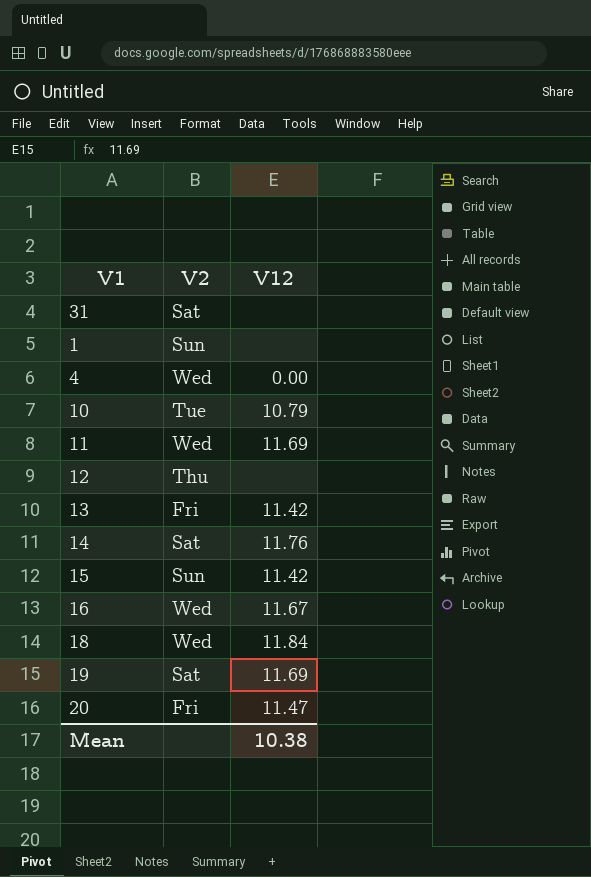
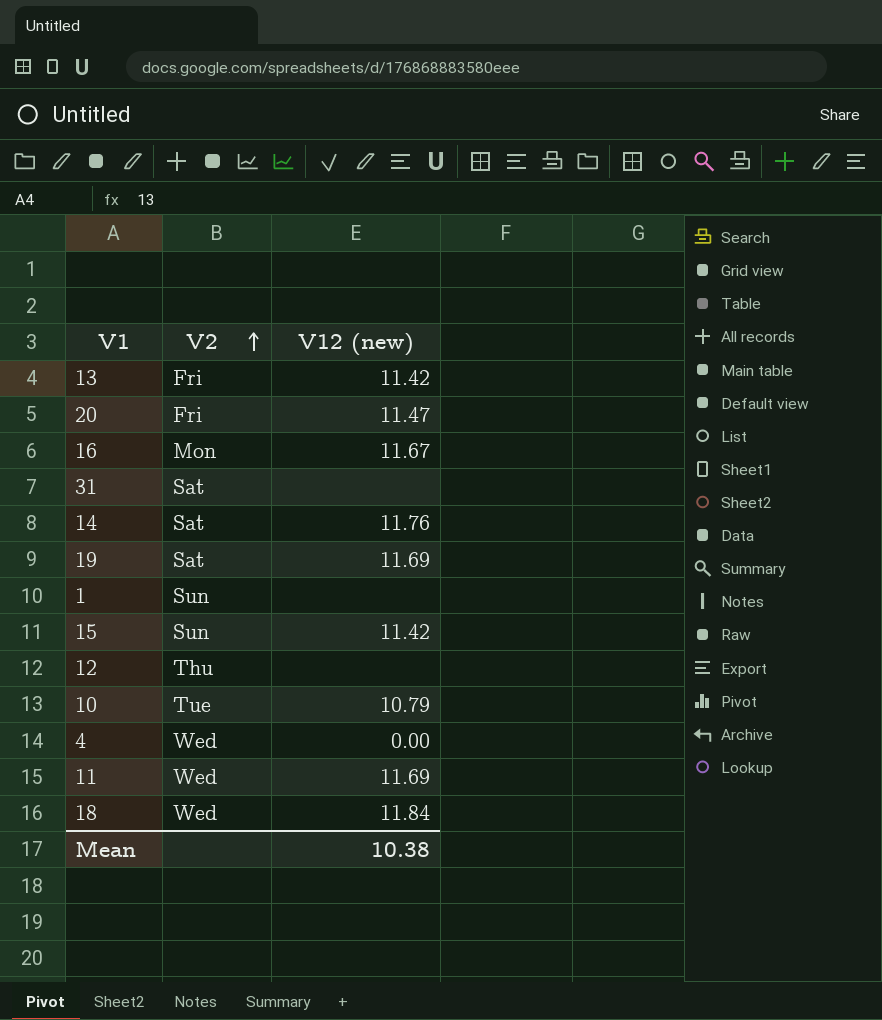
row order: none -> V2 ascending
column name: V12 -> V12 (new)
16 | V2: Wed -> Mon

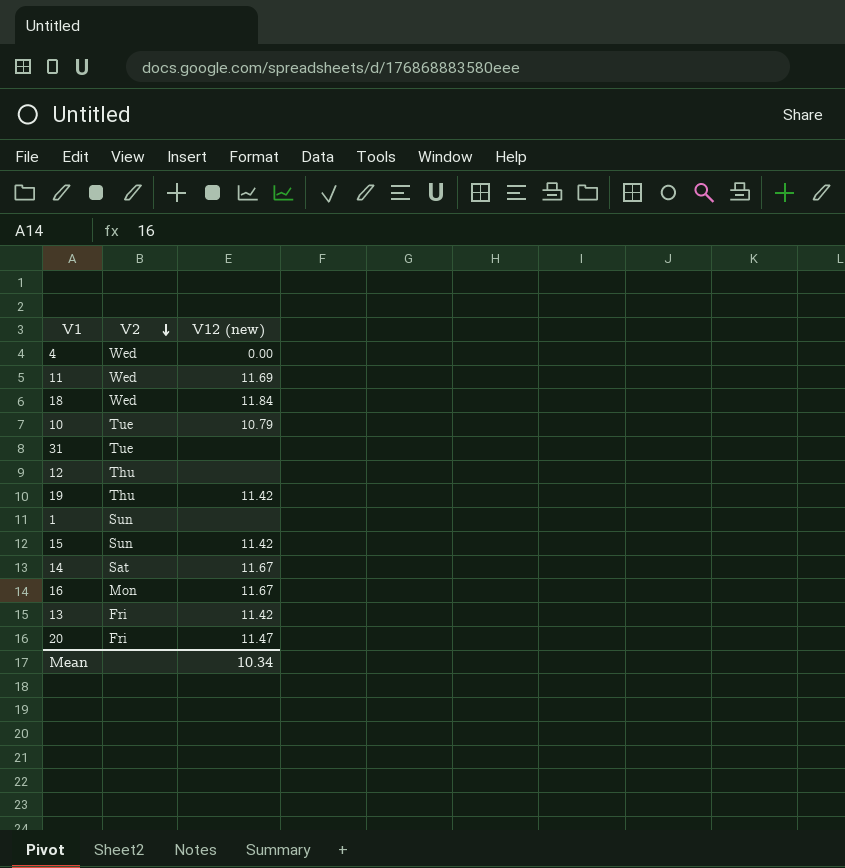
row order: V2 ascending -> V2 descending
31 | V2: Sat -> Tue
19 | V2: Sat -> Thu
19 | V12 (new): 11.69 -> 11.42
14 | V12 (new): 11.76 -> 11.67
Mean | V12 (new): 10.38 -> 10.34

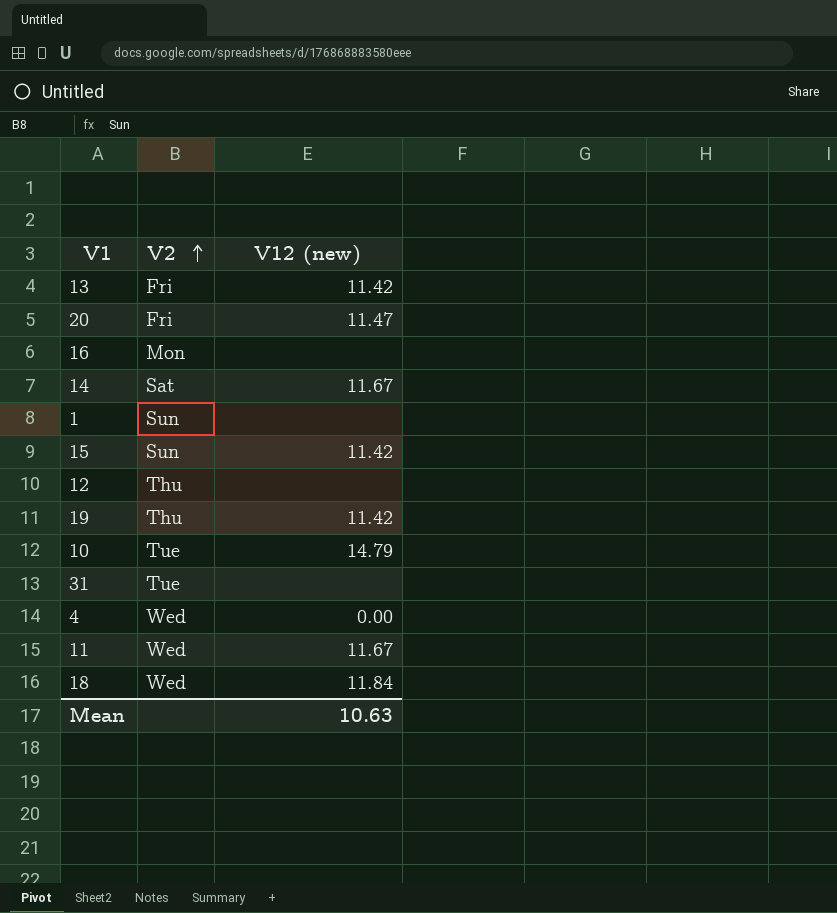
row order: V2 descending -> V2 ascending
16 | V12 (new): 11.67 -> none
10 | V12 (new): 10.79 -> 14.79
11 | V12 (new): 11.69 -> 11.67
Mean | V12 (new): 10.34 -> 10.63

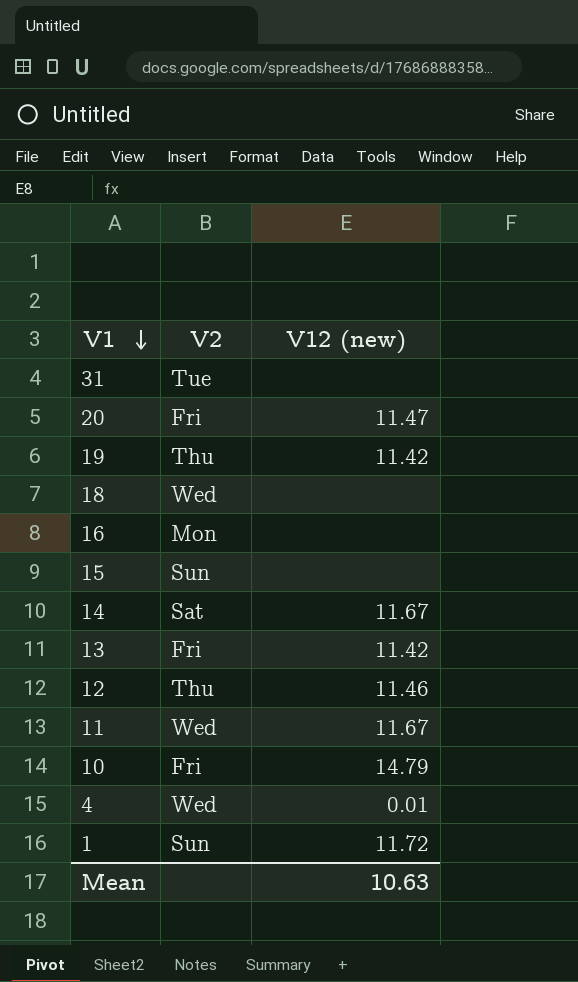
row order: V2 ascending -> V1 descending
18 | V12 (new): 11.84 -> none
15 | V12 (new): 11.42 -> none
12 | V12 (new): none -> 11.46
10 | V2: Tue -> Fri
4 | V12 (new): 0.00 -> 0.01
1 | V12 (new): none -> 11.72

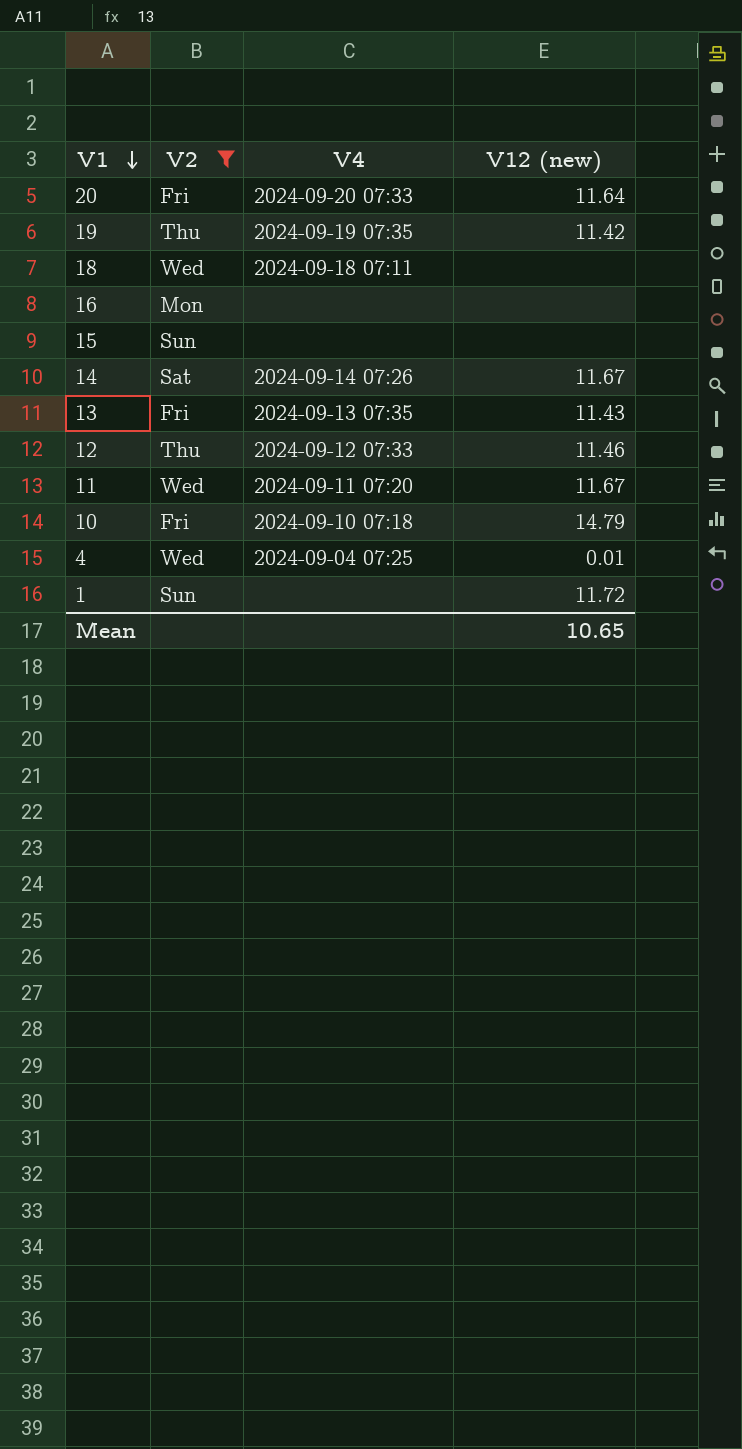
filter: none -> V2 != Tue
column V4 | position: none -> 3
20 | V12 (new): 11.47 -> 11.64
13 | V12 (new): 11.42 -> 11.43
Mean | V12 (new): 10.63 -> 10.65

